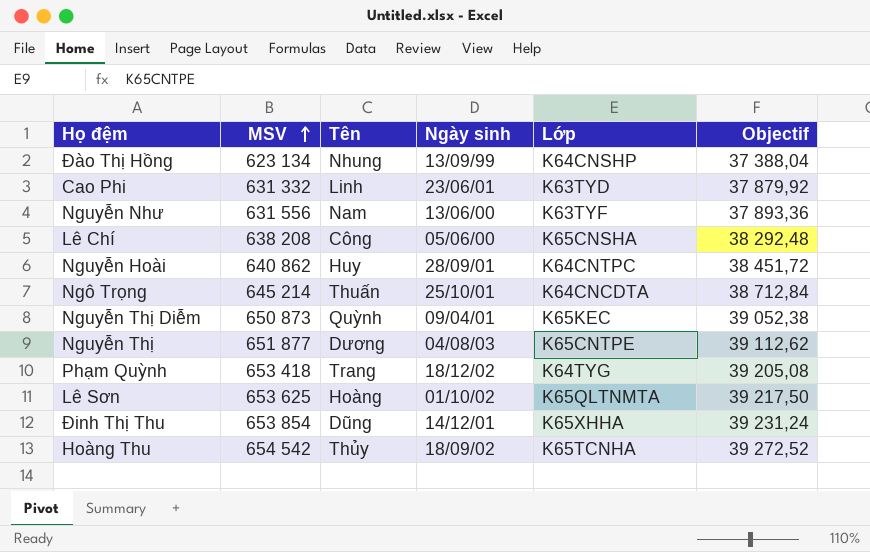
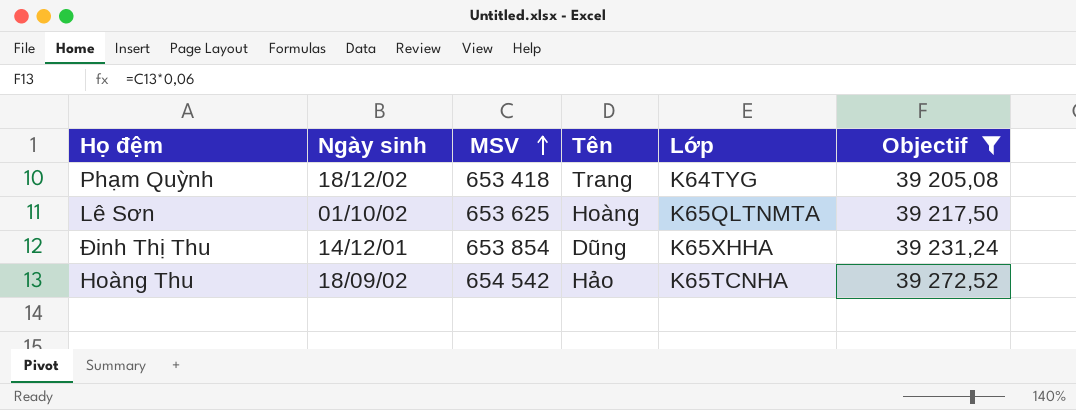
filter: none -> Objectif >= 39 205,08
column Ngày sinh | position: 4 -> 2
Hoàng Thu | Tên: Thủy -> Hảo

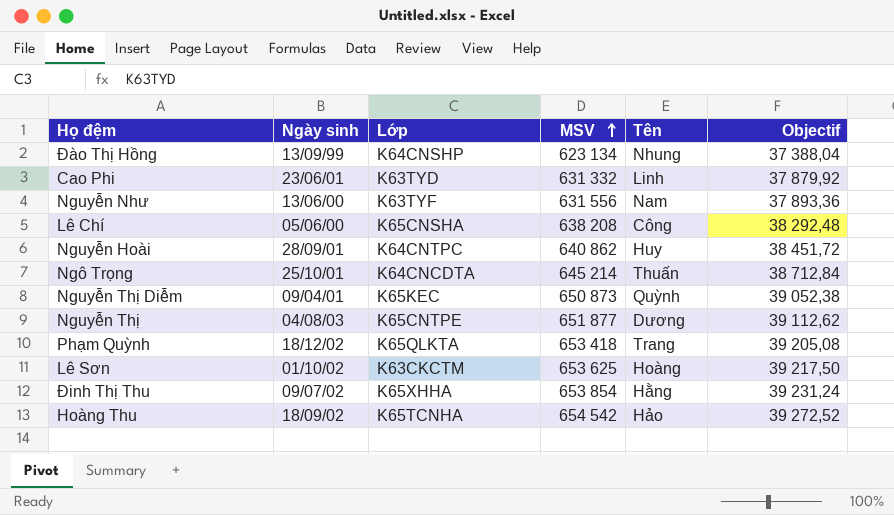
filter: Objectif >= 39 205,08 -> none
column Lớp | position: 5 -> 3
Phạm Quỳnh | Lớp: K64TYG -> K65QLKTA
Lê Sơn | Lớp: K65QLTNMTA -> K63CKCTM
Đinh Thị Thu | Ngày sinh: 14/12/01 -> 09/07/02
Đinh Thị Thu | Tên: Dũng -> Hằng

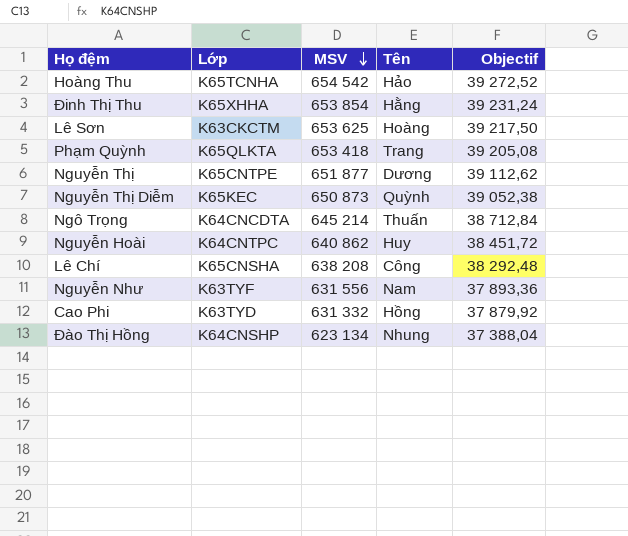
row order: MSV ascending -> MSV descending
column Ngày sinh | position: 2 -> none
Cao Phi | Tên: Linh -> Hồng

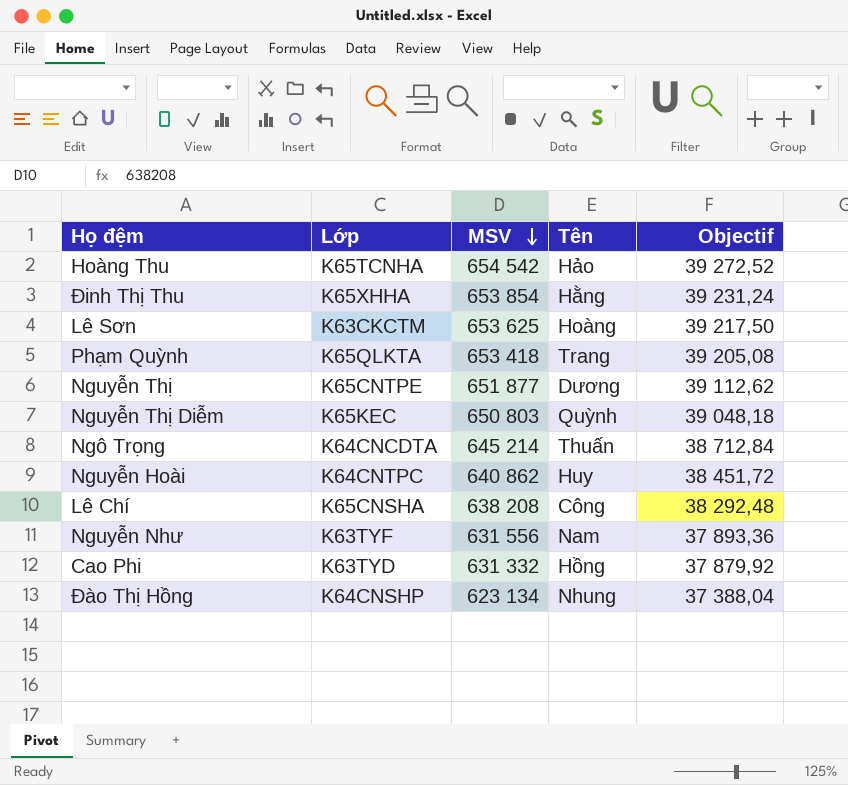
Nguyễn Thị Diễm | MSV: 650 873 -> 650 803
Nguyễn Thị Diễm | Objectif: 39 052,38 -> 39 048,18

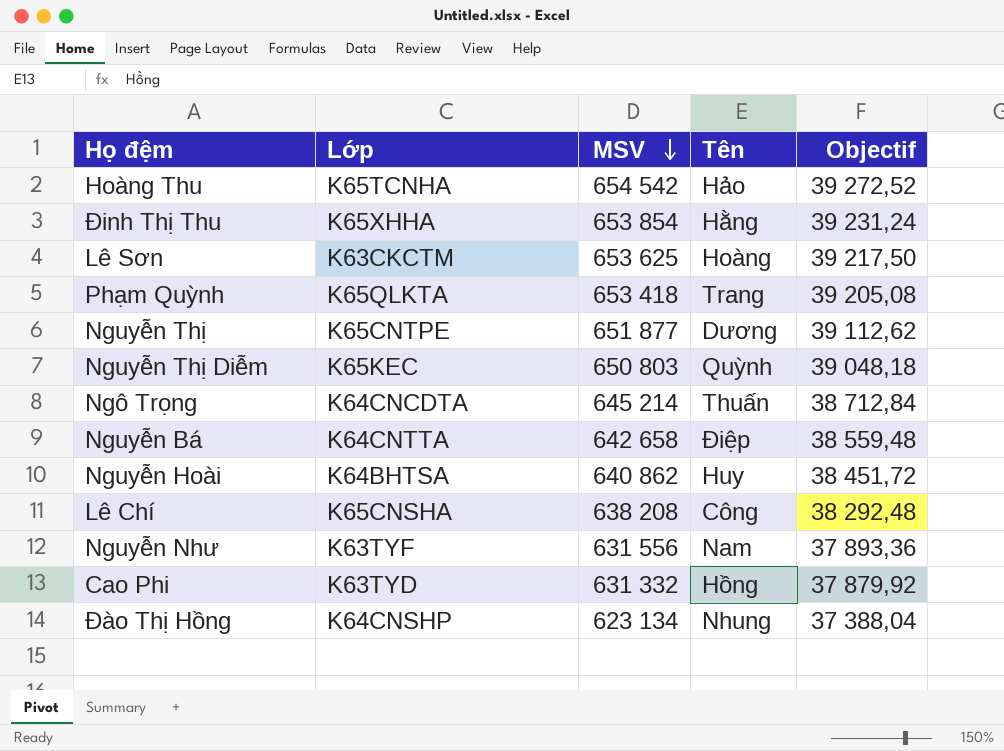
row Nguyễn Bá: none -> K64CNTTA | 642 658 | Điệp | 38 559,48
Nguyễn Hoài | Lớp: K64CNTPC -> K64BHTSA

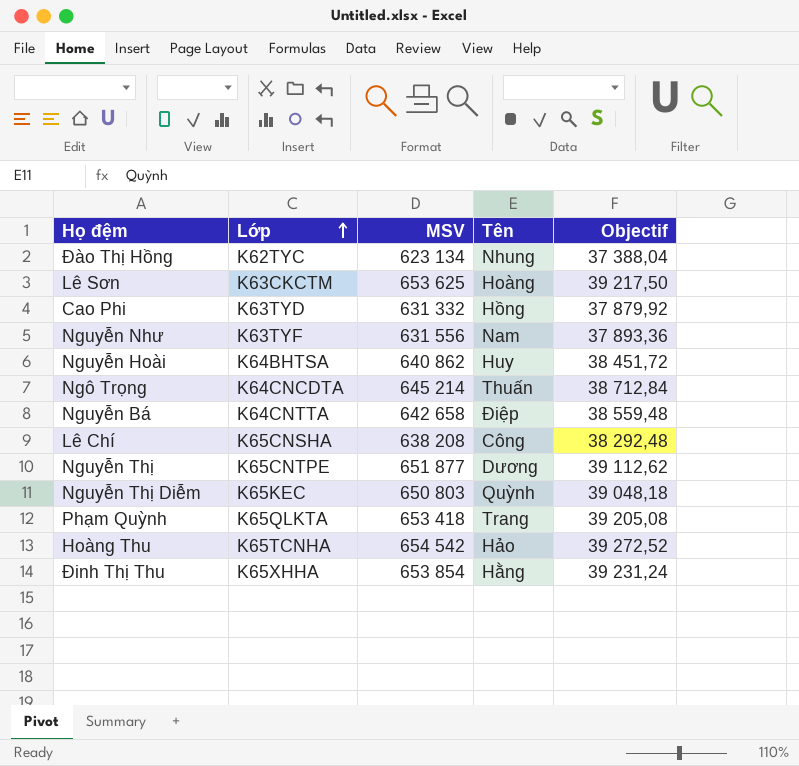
row order: MSV descending -> Lớp ascending
Đào Thị Hồng | Lớp: K64CNSHP -> K62TYC

